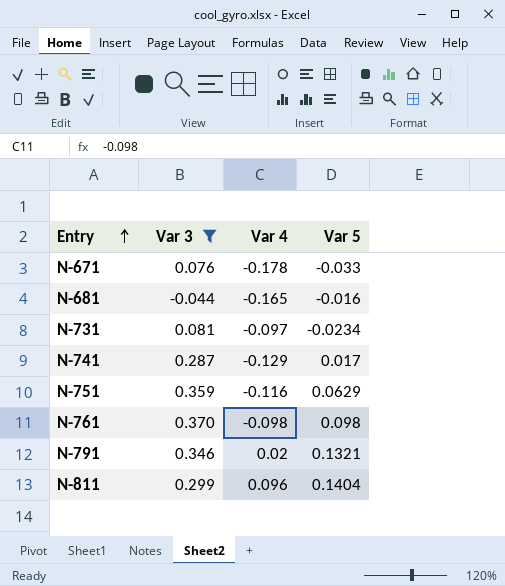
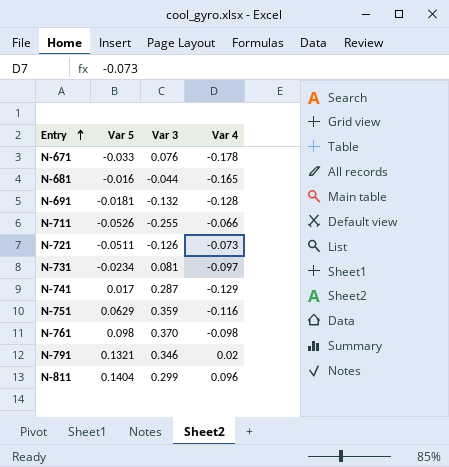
filter: Var 3 >= -0.044 -> none
column Var 5 | position: 4 -> 2

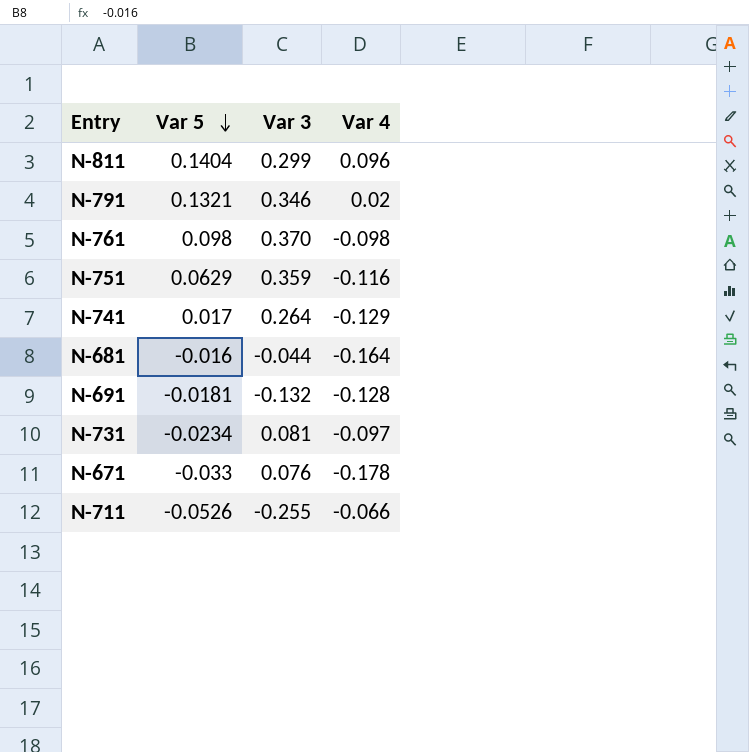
row order: Entry ascending -> Var 5 descending
row N-721: -0.0511 | -0.126 | -0.073 -> none
N-741 | Var 3: 0.287 -> 0.264
N-681 | Var 4: -0.165 -> -0.164

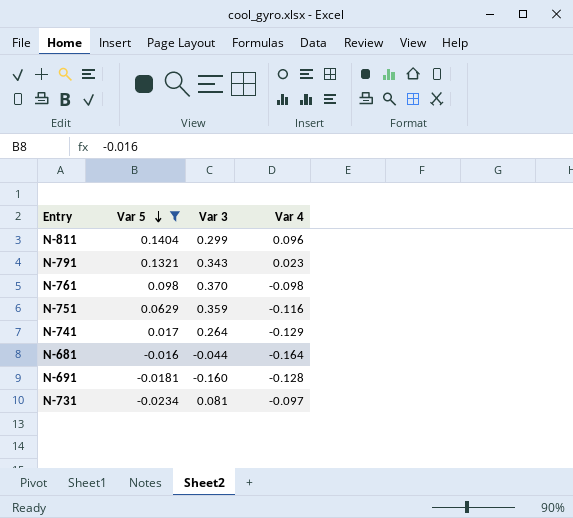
filter: none -> Var 5 >= -0.0234
N-791 | Var 3: 0.346 -> 0.343
N-791 | Var 4: 0.02 -> 0.023
N-691 | Var 3: -0.132 -> -0.160

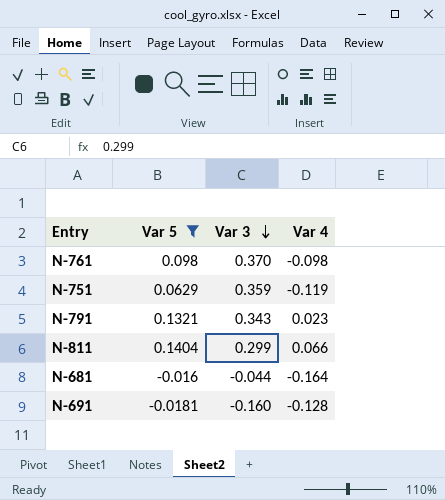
row order: Var 5 descending -> Var 3 descending
row N-741: 0.017 | 0.264 | -0.129 -> none
row N-731: -0.0234 | 0.081 | -0.097 -> none
N-751 | Var 4: -0.116 -> -0.119
N-811 | Var 4: 0.096 -> 0.066

